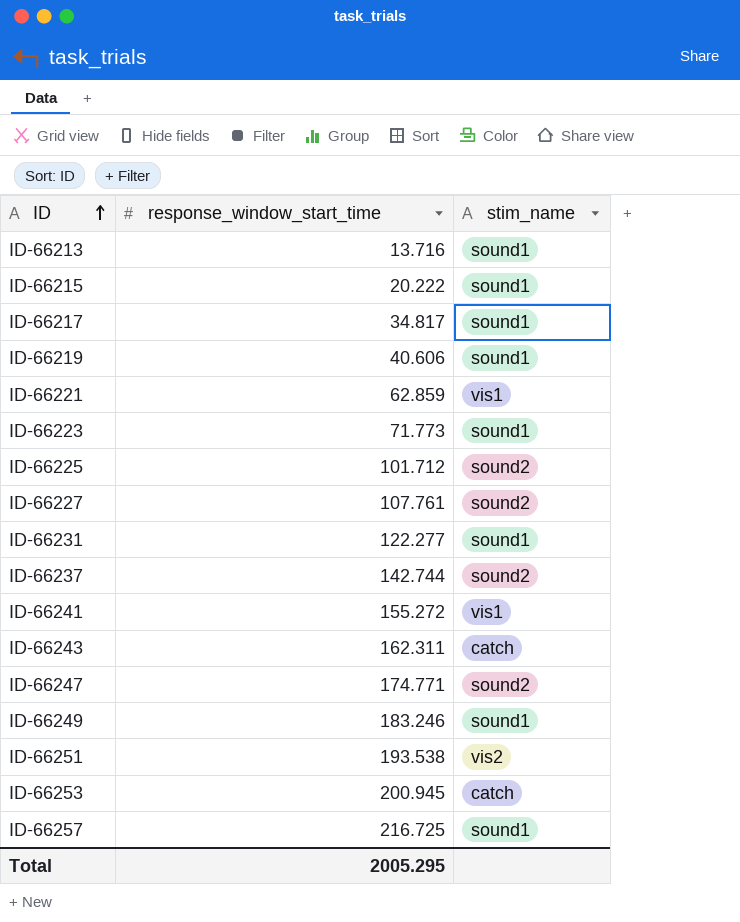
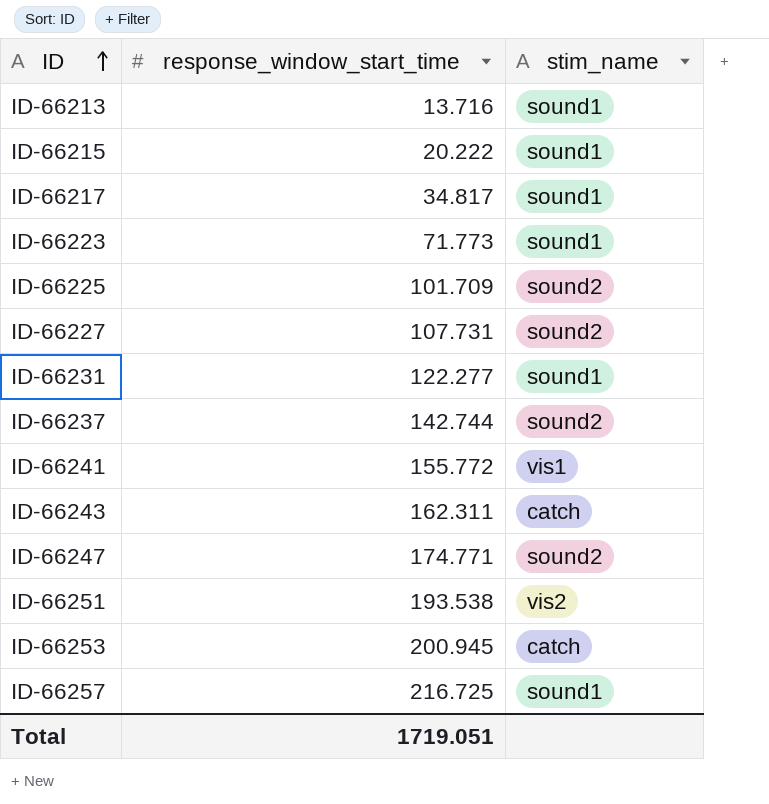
row ID-66219: 40.606 | sound1 -> none
row ID-66221: 62.859 | vis1 -> none
row ID-66249: 183.246 | sound1 -> none
ID-66225 | response_window_start_time: 101.712 -> 101.709
ID-66227 | response_window_start_time: 107.761 -> 107.731
ID-66241 | response_window_start_time: 155.272 -> 155.772
Total | response_window_start_time: 2005.295 -> 1719.051

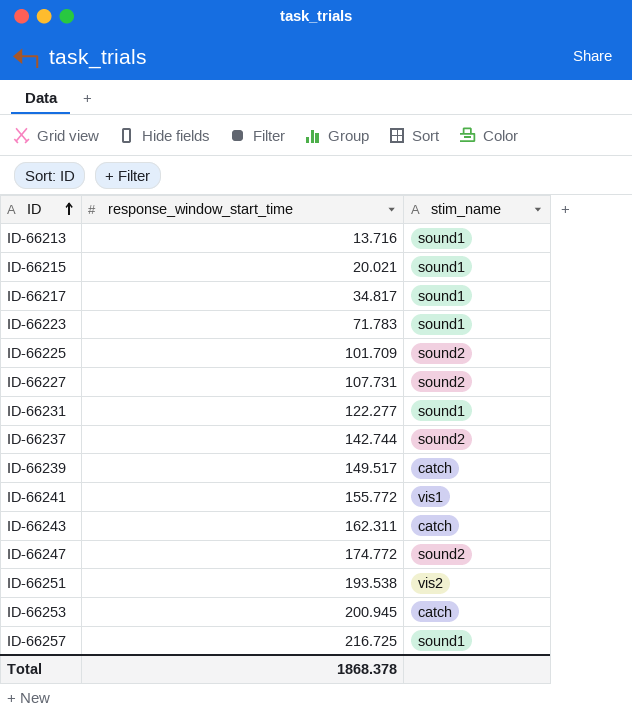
ID-66215 | response_window_start_time: 20.222 -> 20.021
ID-66223 | response_window_start_time: 71.773 -> 71.783
row ID-66239: none -> 149.517 | catch
ID-66247 | response_window_start_time: 174.771 -> 174.772
Total | response_window_start_time: 1719.051 -> 1868.378

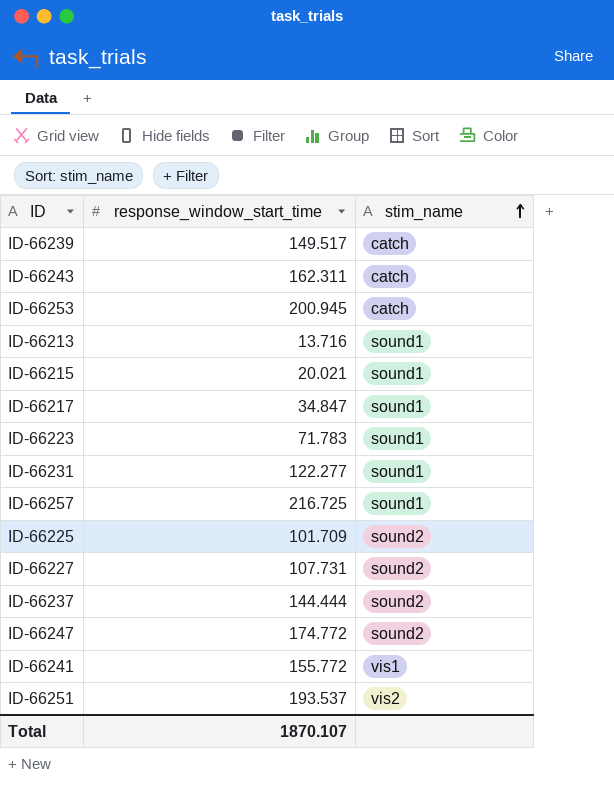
row order: ID ascending -> stim_name ascending
ID-66217 | response_window_start_time: 34.817 -> 34.847
ID-66237 | response_window_start_time: 142.744 -> 144.444
ID-66251 | response_window_start_time: 193.538 -> 193.537
Total | response_window_start_time: 1868.378 -> 1870.107

